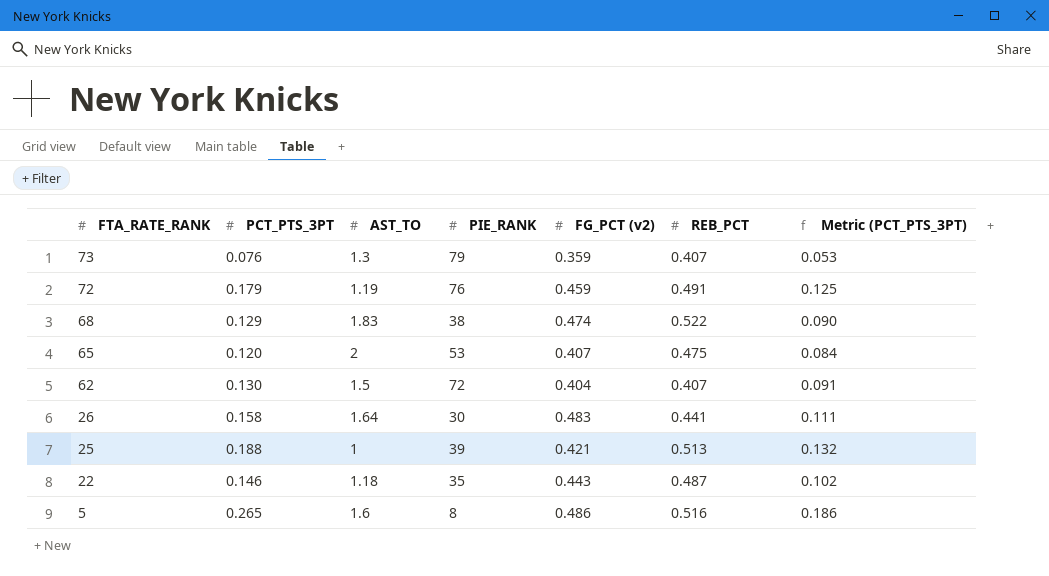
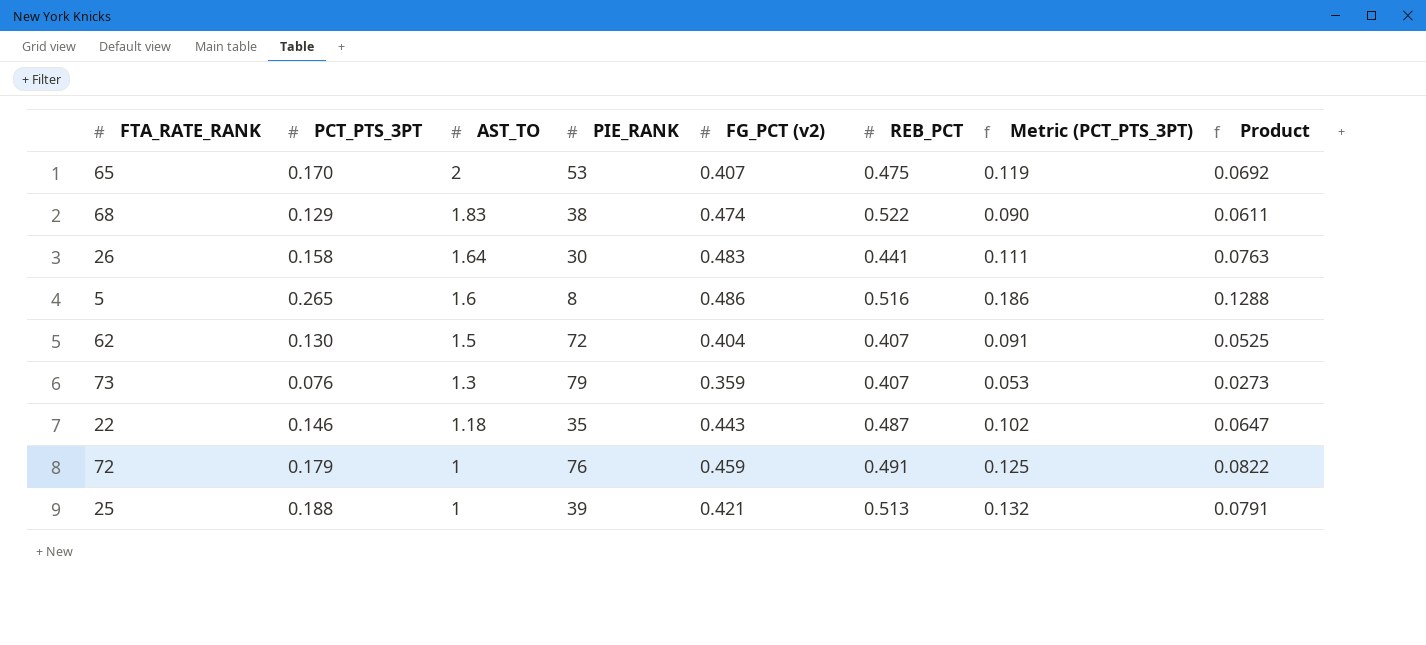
row order: FTA_RATE_RANK descending -> AST_TO descending
column Product | formula: none -> [PCT_PTS_3PT] * [FG_PCT (v2)]
65 | PCT_PTS_3PT: 0.120 -> 0.170
65 | Metric (PCT_PTS_3PT): 0.084 -> 0.119
72 | AST_TO: 1.19 -> 1

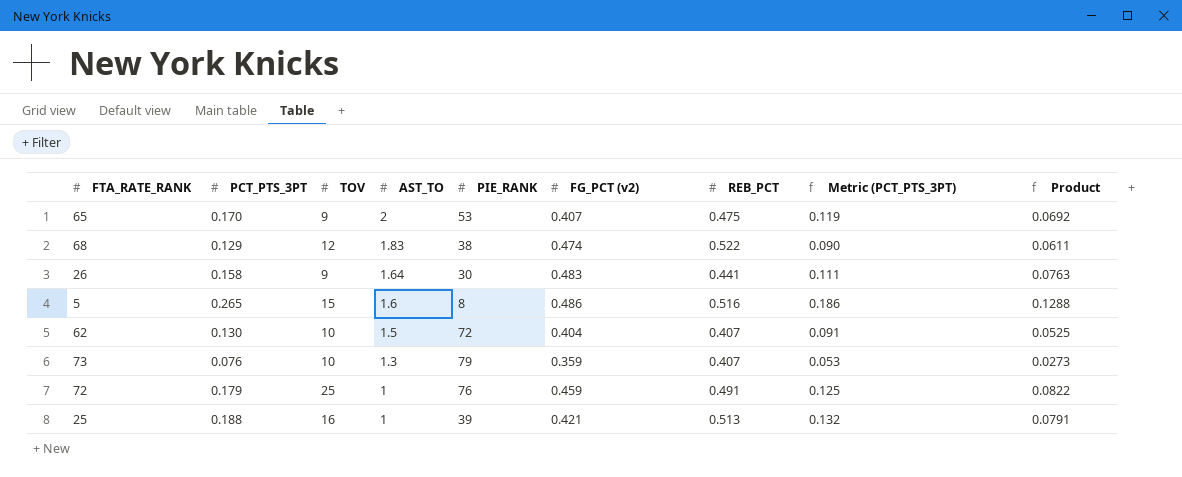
column TOV | position: none -> 3
row 22: 0.146 | 1.18 | 35 | 0.443 | 0.487 | 0.102 | 0.0647 -> none

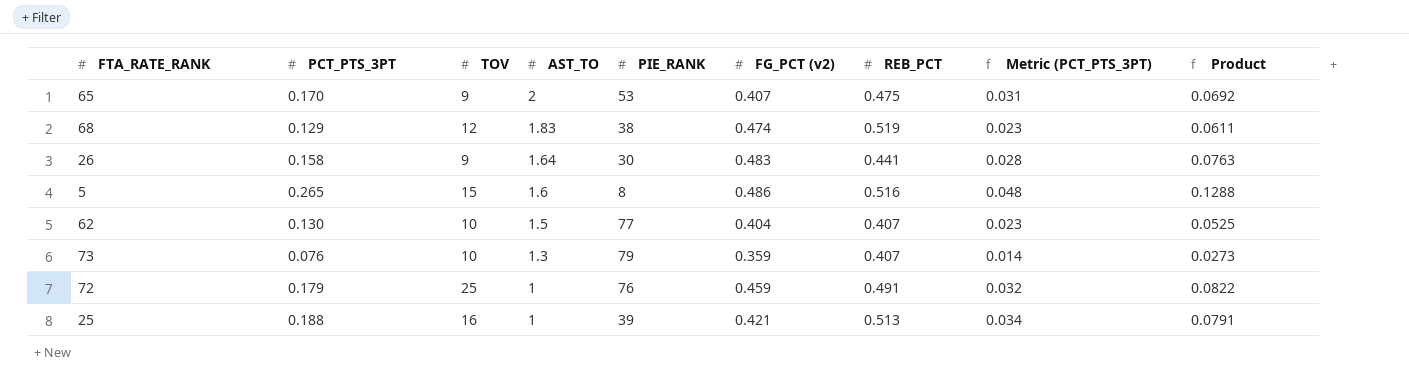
column Metric (PCT_PTS_3PT) | formula: [PCT_PTS_3PT] * 0.7 -> [PCT_PTS_3PT] * 0.18
68 | REB_PCT: 0.522 -> 0.519
62 | PIE_RANK: 72 -> 77

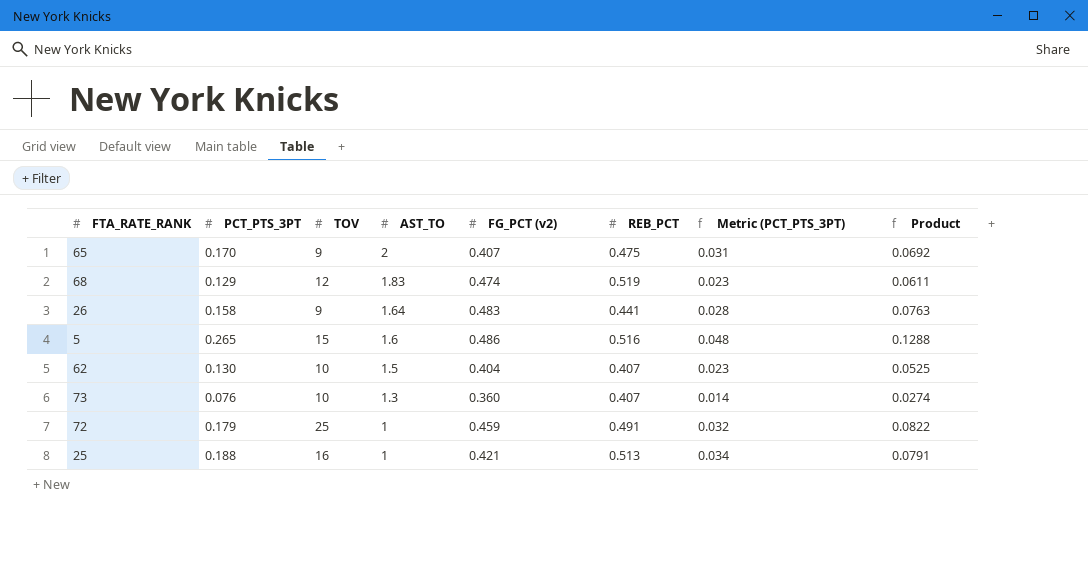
column PIE_RANK | position: 5 -> none
73 | FG_PCT (v2): 0.359 -> 0.360
73 | Product: 0.0273 -> 0.0274

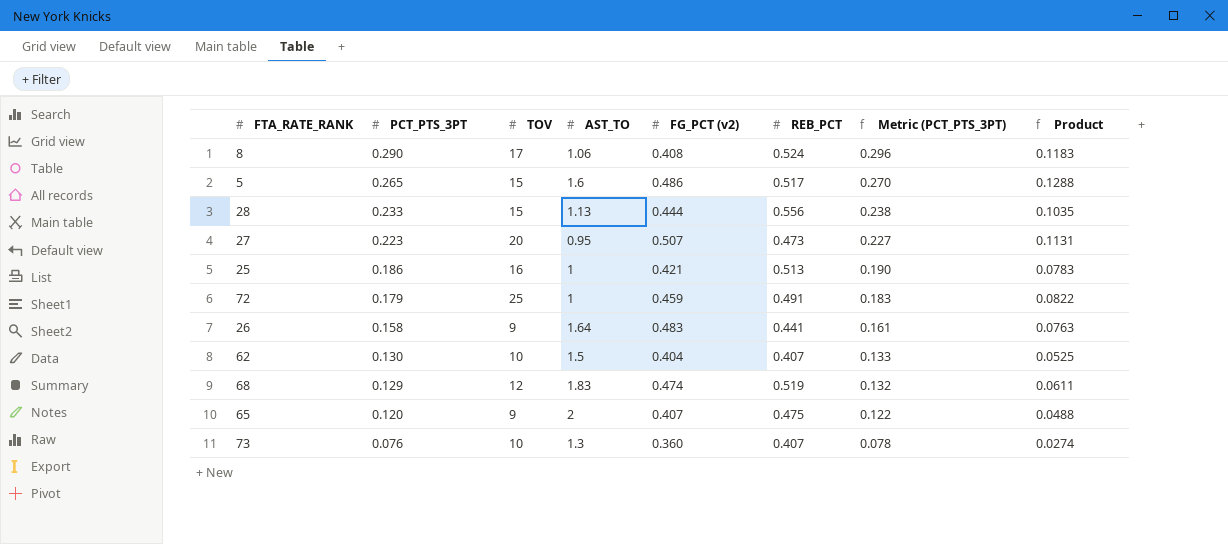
row order: AST_TO descending -> PCT_PTS_3PT descending
column Metric (PCT_PTS_3PT) | formula: [PCT_PTS_3PT] * 0.18 -> [PCT_PTS_3PT] * 1.02
row 8: none -> 0.290 | 17 | 1.06 | 0.408 | 0.524 | 0.296 | 0.1183
5 | REB_PCT: 0.516 -> 0.517
row 28: none -> 0.233 | 15 | 1.13 | 0.444 | 0.556 | 0.238 | 0.1035
row 27: none -> 0.223 | 20 | 0.95 | 0.507 | 0.473 | 0.227 | 0.1131
25 | PCT_PTS_3PT: 0.188 -> 0.186
25 | Product: 0.0791 -> 0.0783
65 | PCT_PTS_3PT: 0.170 -> 0.120
65 | Product: 0.0692 -> 0.0488

